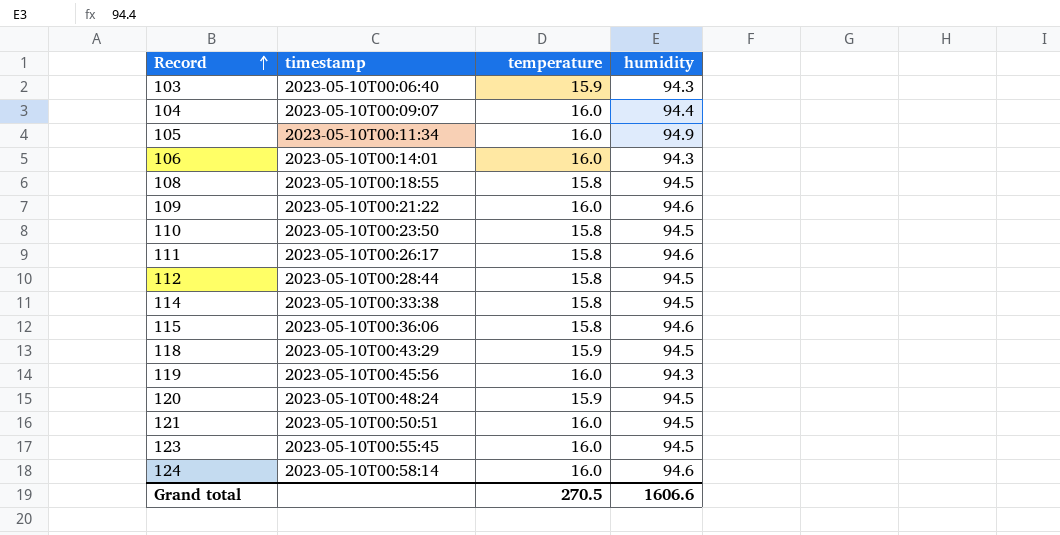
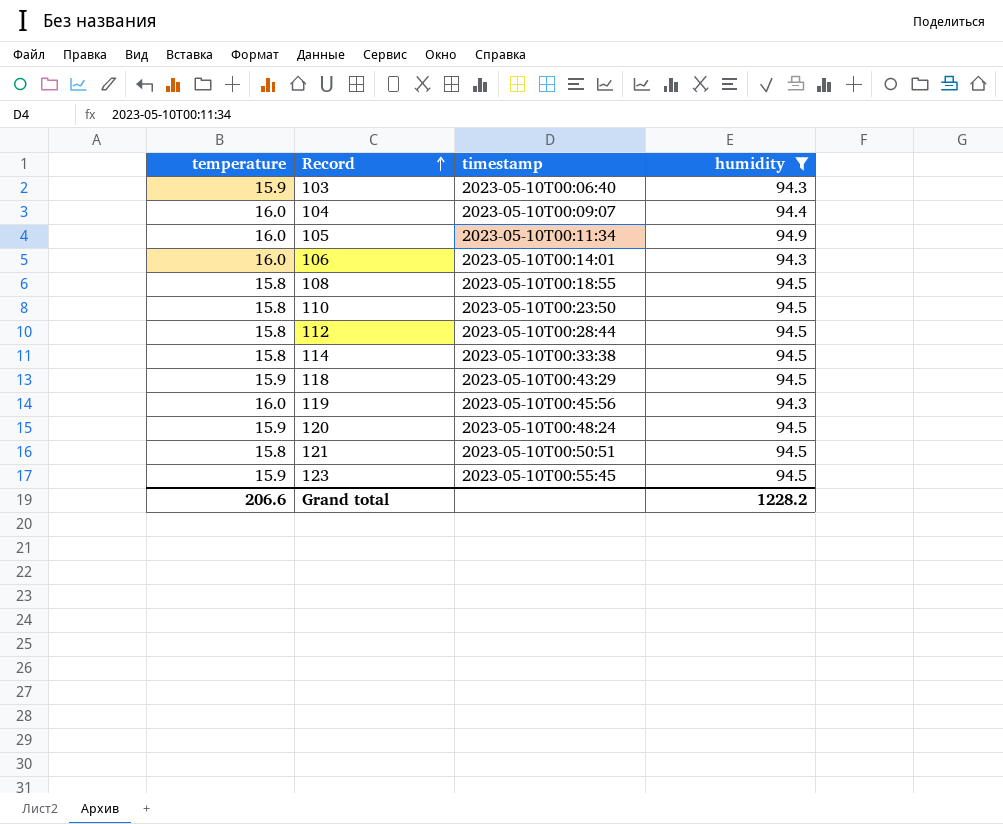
filter: none -> humidity != 94.6
column temperature | position: 3 -> 1
121 | temperature: 16.0 -> 15.8
123 | temperature: 16.0 -> 15.9
Grand total | temperature: 270.5 -> 206.6
Grand total | humidity: 1606.6 -> 1228.2

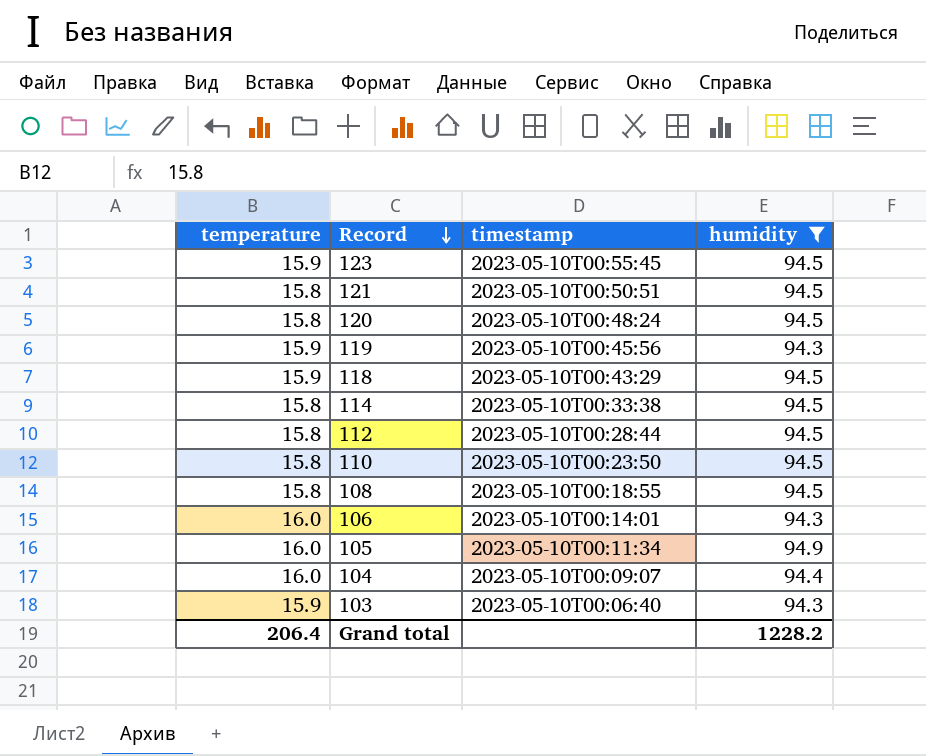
row order: Record ascending -> Record descending
120 | temperature: 15.9 -> 15.8
119 | temperature: 16.0 -> 15.9
Grand total | temperature: 206.6 -> 206.4

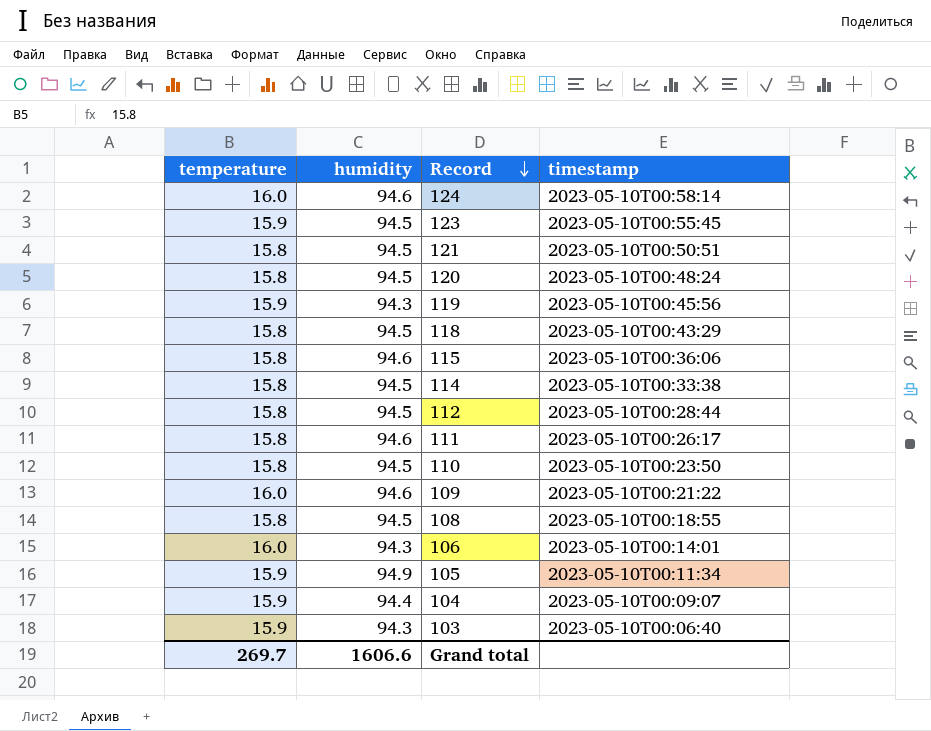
filter: humidity != 94.6 -> none
column humidity | position: 4 -> 2
118 | temperature: 15.9 -> 15.8
105 | temperature: 16.0 -> 15.9
104 | temperature: 16.0 -> 15.9
Grand total | temperature: 206.4 -> 269.7
Grand total | humidity: 1228.2 -> 1606.6

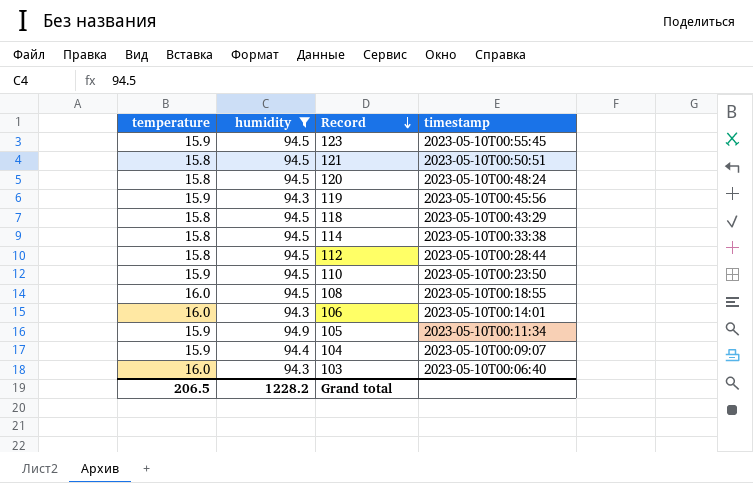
filter: none -> humidity != 94.6
110 | temperature: 15.8 -> 15.9
108 | temperature: 15.8 -> 16.0
103 | temperature: 15.9 -> 16.0
Grand total | temperature: 269.7 -> 206.5
Grand total | humidity: 1606.6 -> 1228.2

